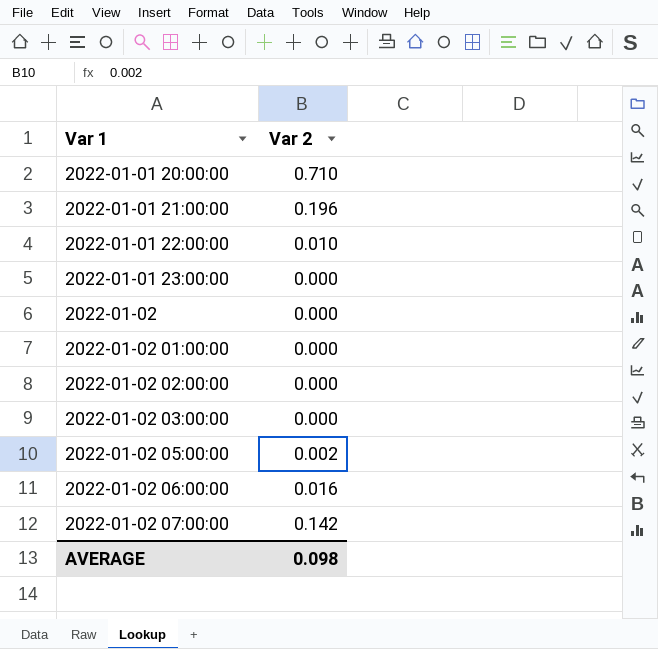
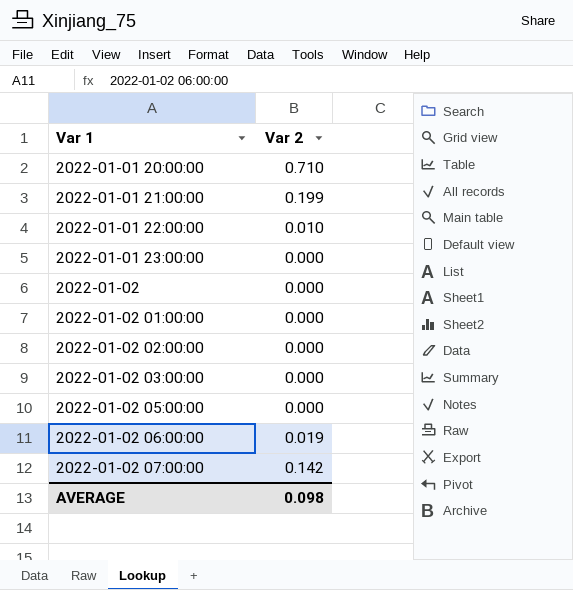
2022-01-01 21:00:00 | Var 2: 0.196 -> 0.199
2022-01-02 05:00:00 | Var 2: 0.002 -> 0.000
2022-01-02 06:00:00 | Var 2: 0.016 -> 0.019

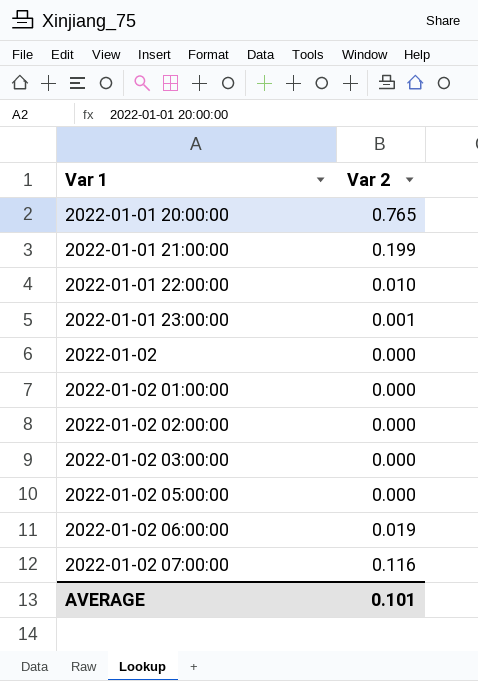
2022-01-01 20:00:00 | Var 2: 0.710 -> 0.765
2022-01-01 23:00:00 | Var 2: 0.000 -> 0.001
2022-01-02 07:00:00 | Var 2: 0.142 -> 0.116
AVERAGE | Var 2: 0.098 -> 0.101

